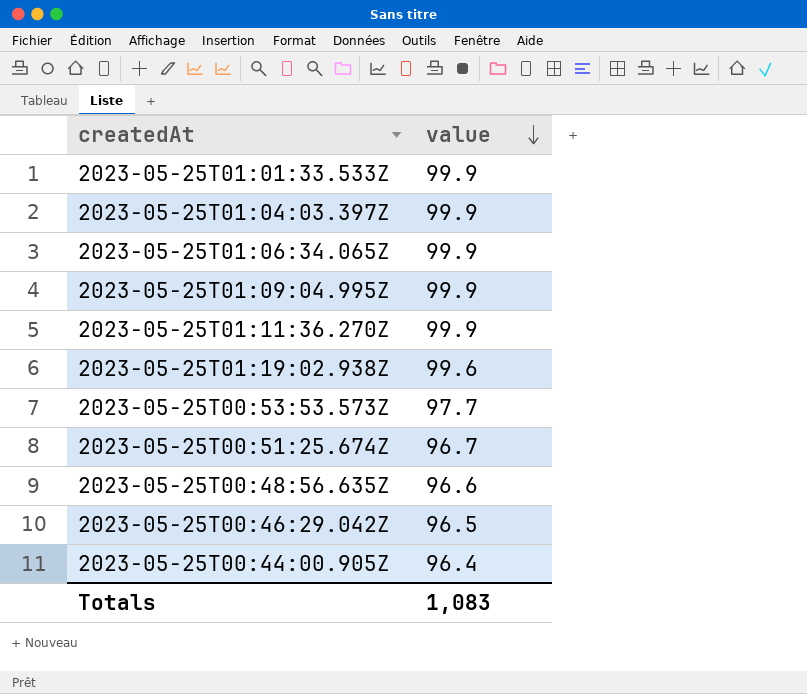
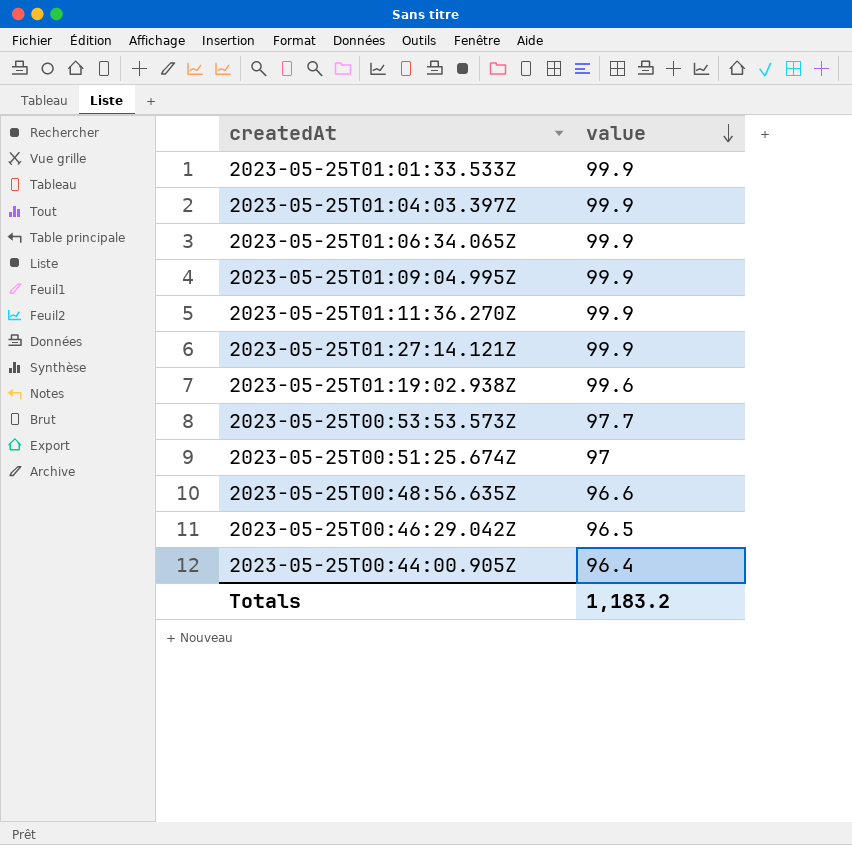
row 2023-05-25T01:27:14.121Z: none -> 99.9
2023-05-25T00:51:25.674Z | value: 96.7 -> 97
Totals | value: 1,083 -> 1,183.2

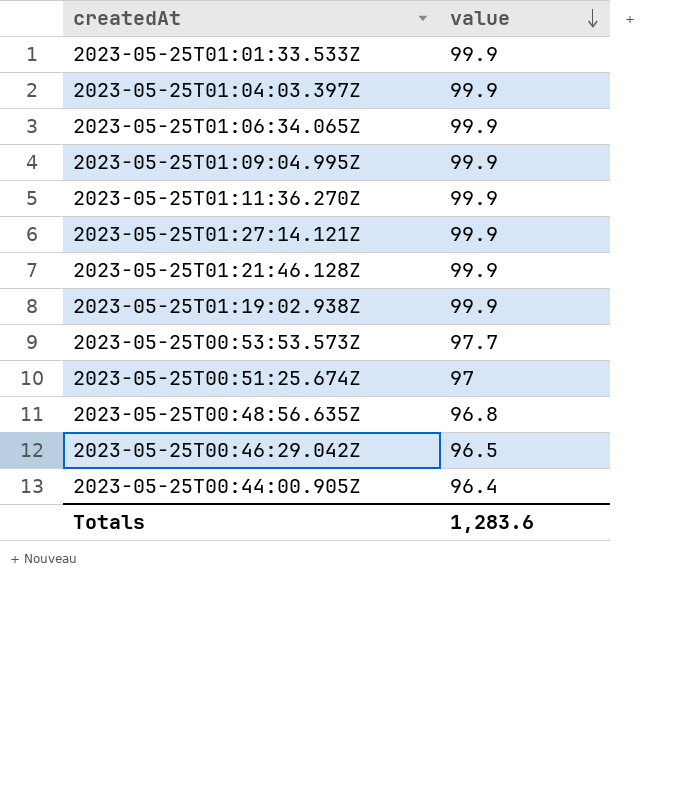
row 2023-05-25T01:21:46.128Z: none -> 99.9
2023-05-25T01:19:02.938Z | value: 99.6 -> 99.9
2023-05-25T00:48:56.635Z | value: 96.6 -> 96.8
Totals | value: 1,183.2 -> 1,283.6

